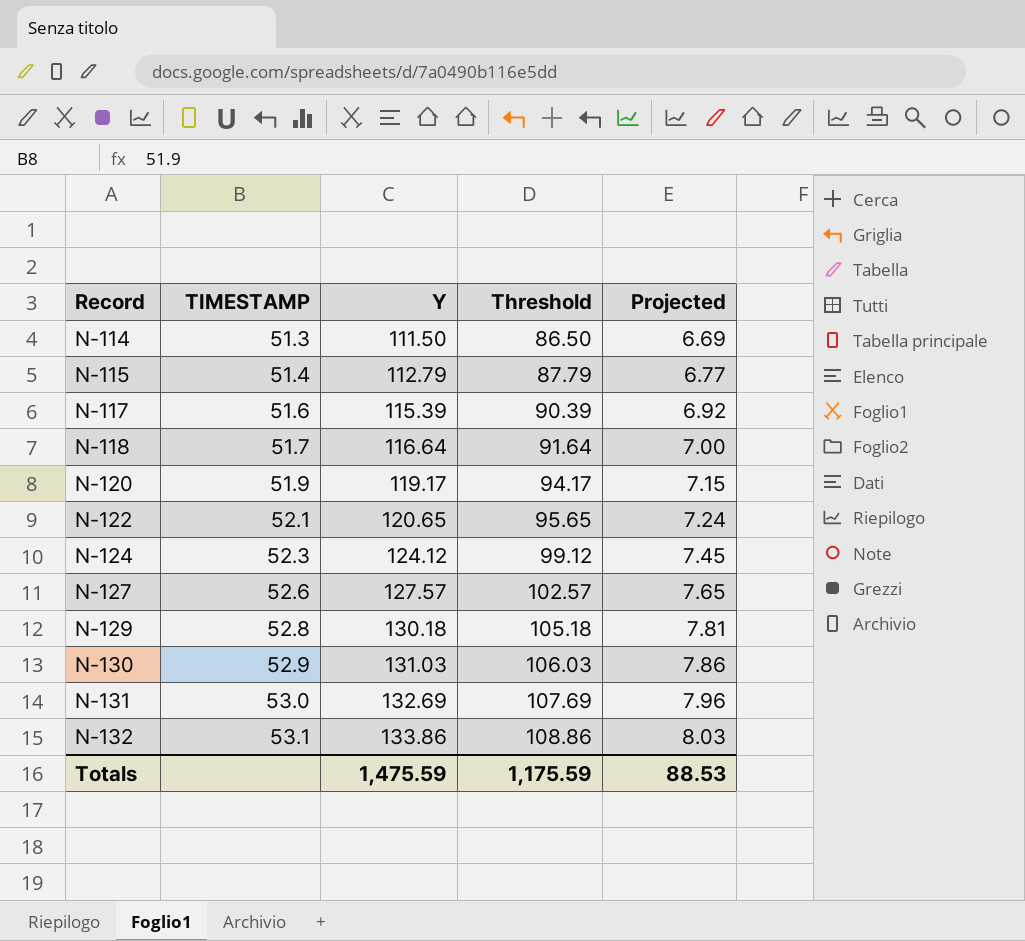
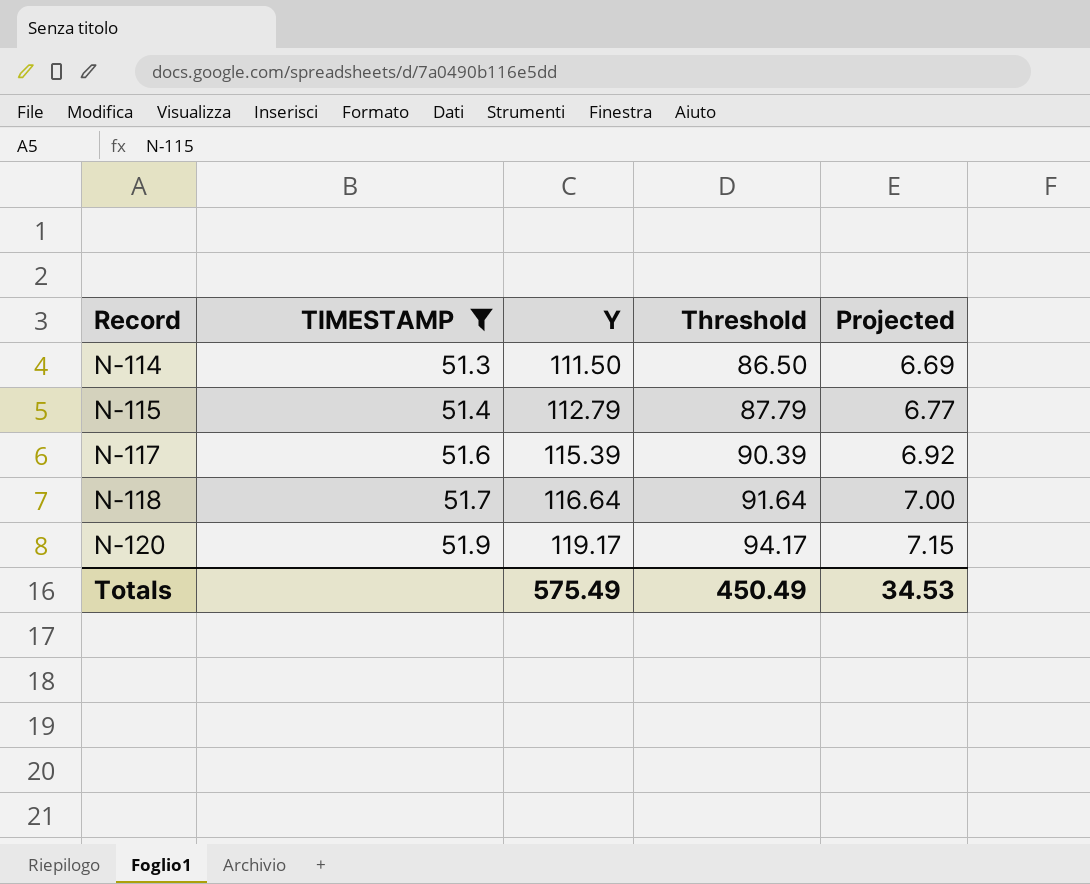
filter: none -> TIMESTAMP <= 51.9
Totals | Y: 1,475.59 -> 575.49
Totals | Threshold: 1,175.59 -> 450.49
Totals | Projected: 88.53 -> 34.53

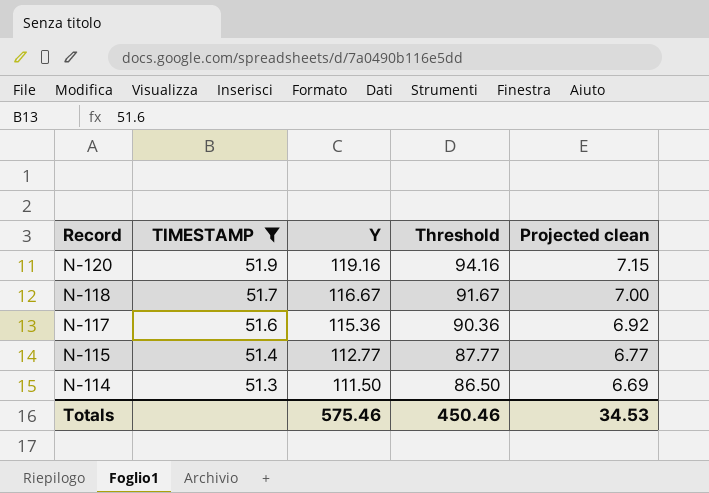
row order: Record ascending -> Record descending
column name: Projected -> Projected clean
N-120 | Y: 119.17 -> 119.16
N-120 | Threshold: 94.17 -> 94.16
N-118 | Y: 116.64 -> 116.67
N-118 | Threshold: 91.64 -> 91.67
N-117 | Y: 115.39 -> 115.36
N-117 | Threshold: 90.39 -> 90.36
N-115 | Y: 112.79 -> 112.77
N-115 | Threshold: 87.79 -> 87.77
Totals | Y: 575.49 -> 575.46
Totals | Threshold: 450.49 -> 450.46

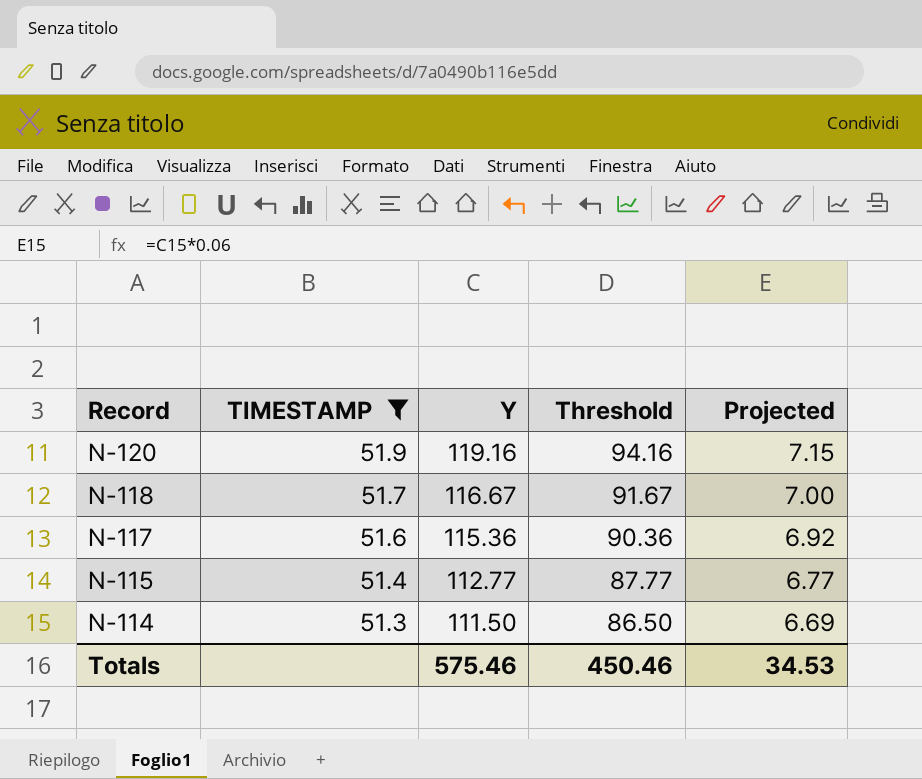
column name: Projected clean -> Projected

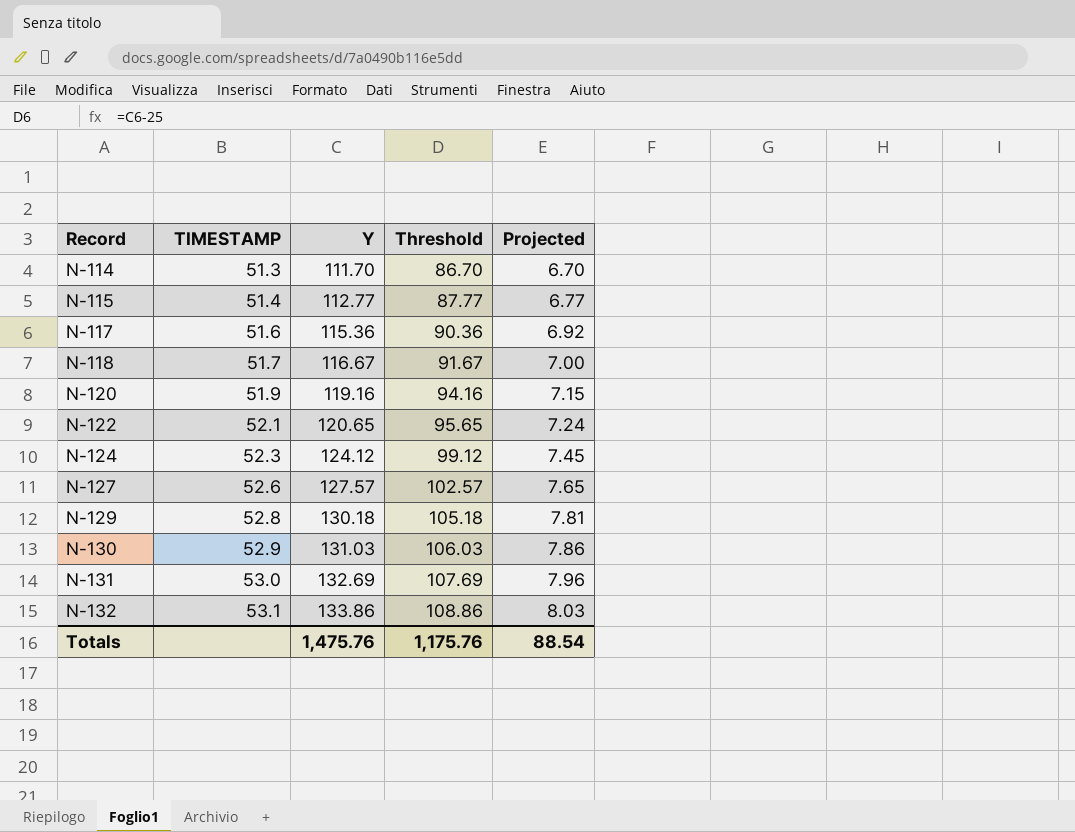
filter: TIMESTAMP <= 51.9 -> none
row order: Record descending -> Record ascending
N-114 | Y: 111.50 -> 111.70
N-114 | Threshold: 86.50 -> 86.70
N-114 | Projected: 6.69 -> 6.70
Totals | Y: 575.46 -> 1,475.76
Totals | Threshold: 450.46 -> 1,175.76
Totals | Projected: 34.53 -> 88.54

